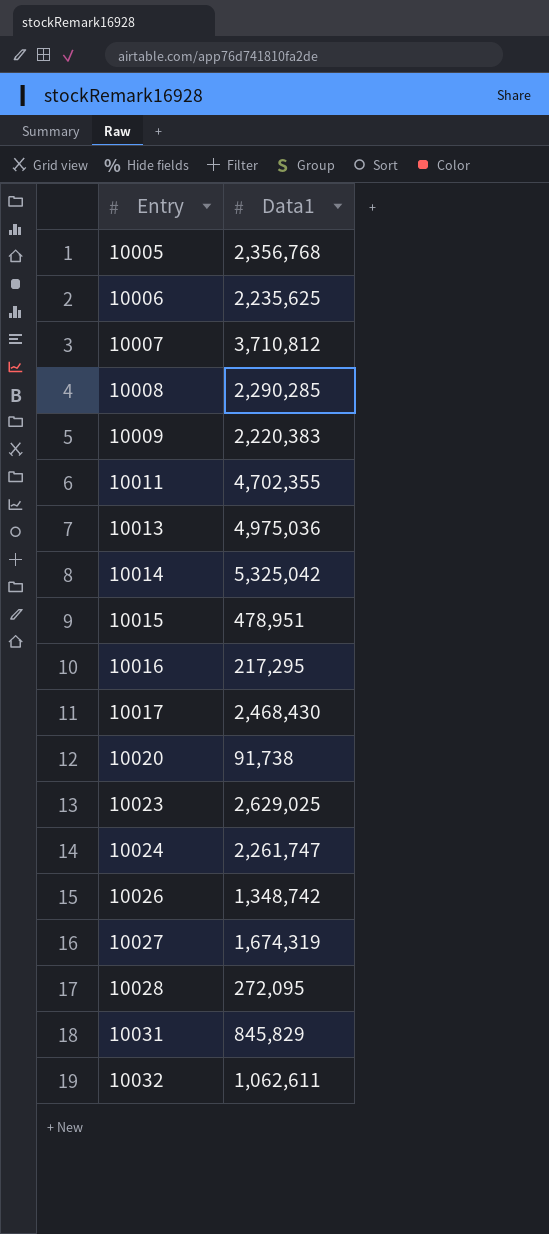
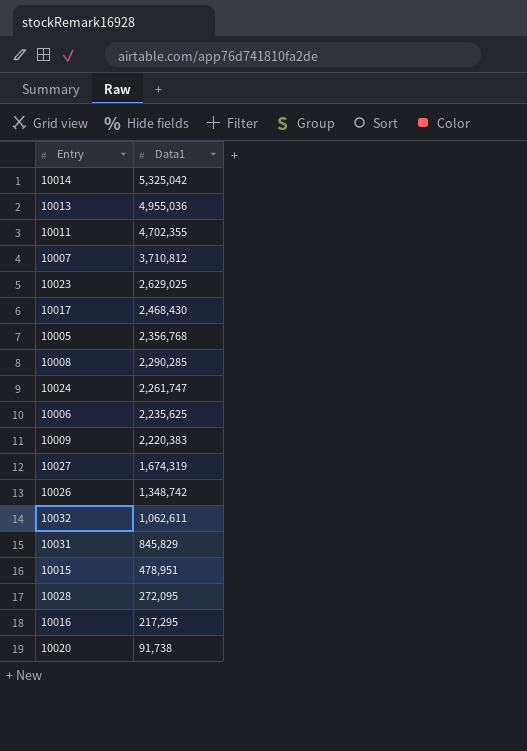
row order: Entry ascending -> Data1 descending
10013 | Data1: 4,975,036 -> 4,955,036

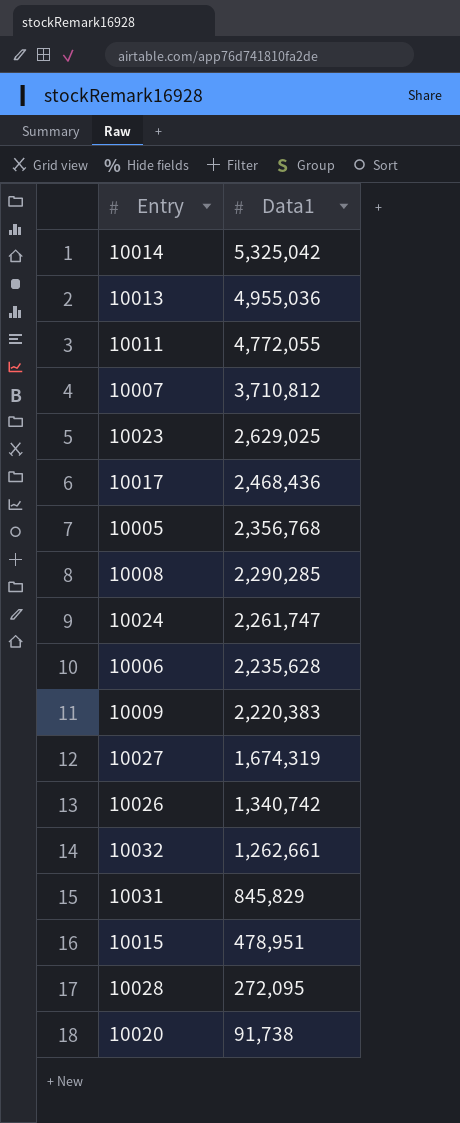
row 10016: 217,295 -> none
10011 | Data1: 4,702,355 -> 4,772,055
10017 | Data1: 2,468,430 -> 2,468,436
10006 | Data1: 2,235,625 -> 2,235,628
10026 | Data1: 1,348,742 -> 1,340,742
10032 | Data1: 1,062,611 -> 1,262,661

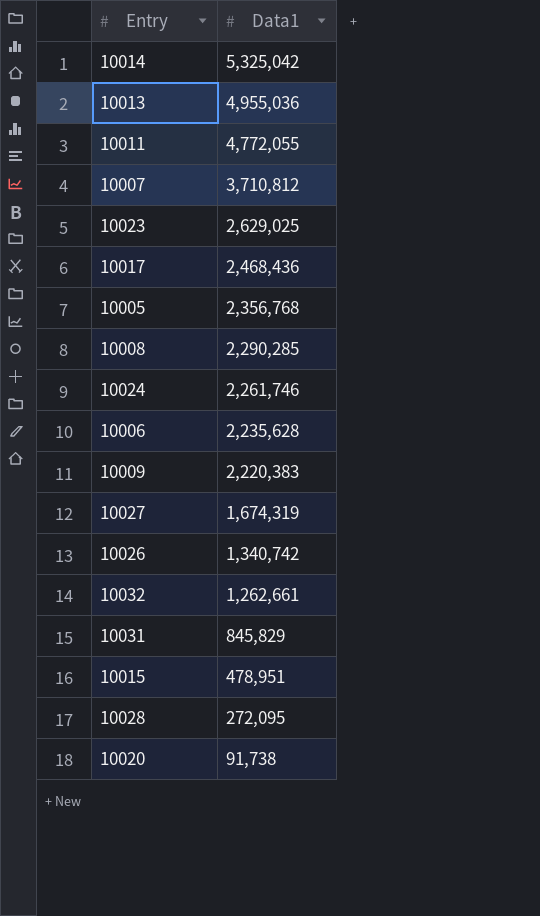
10024 | Data1: 2,261,747 -> 2,261,746

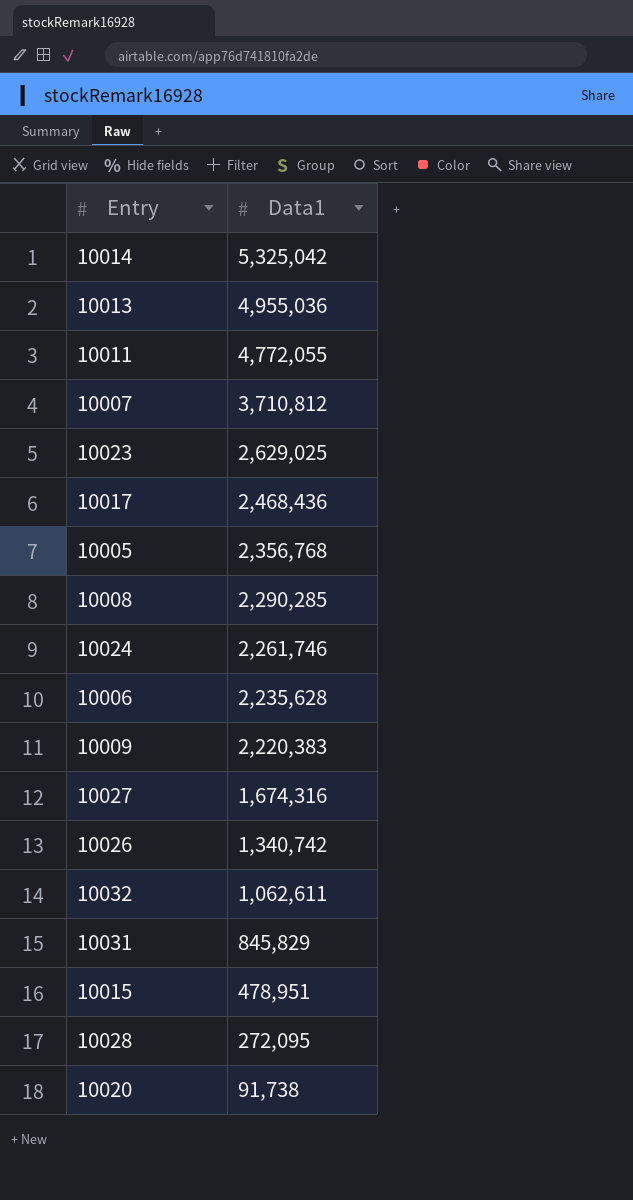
10027 | Data1: 1,674,319 -> 1,674,316
10032 | Data1: 1,262,661 -> 1,062,611

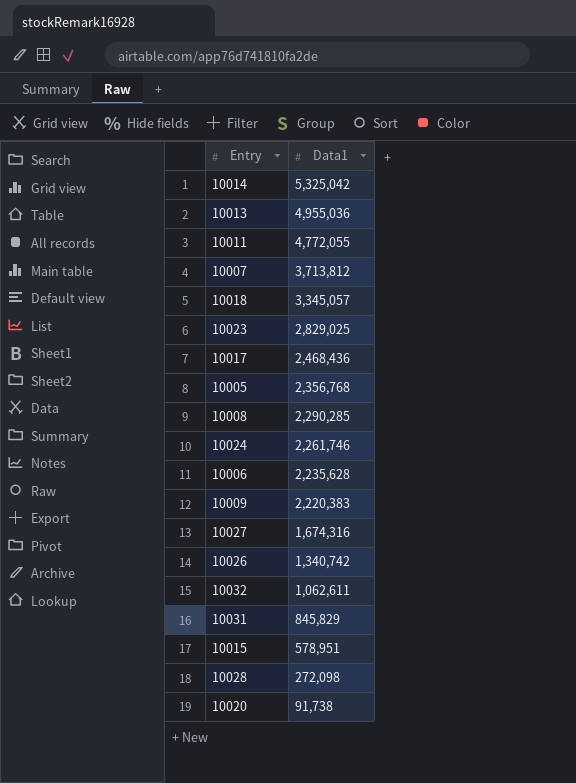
10007 | Data1: 3,710,812 -> 3,713,812
row 10018: none -> 3,345,057
10023 | Data1: 2,629,025 -> 2,829,025
10015 | Data1: 478,951 -> 578,951
10028 | Data1: 272,095 -> 272,098

